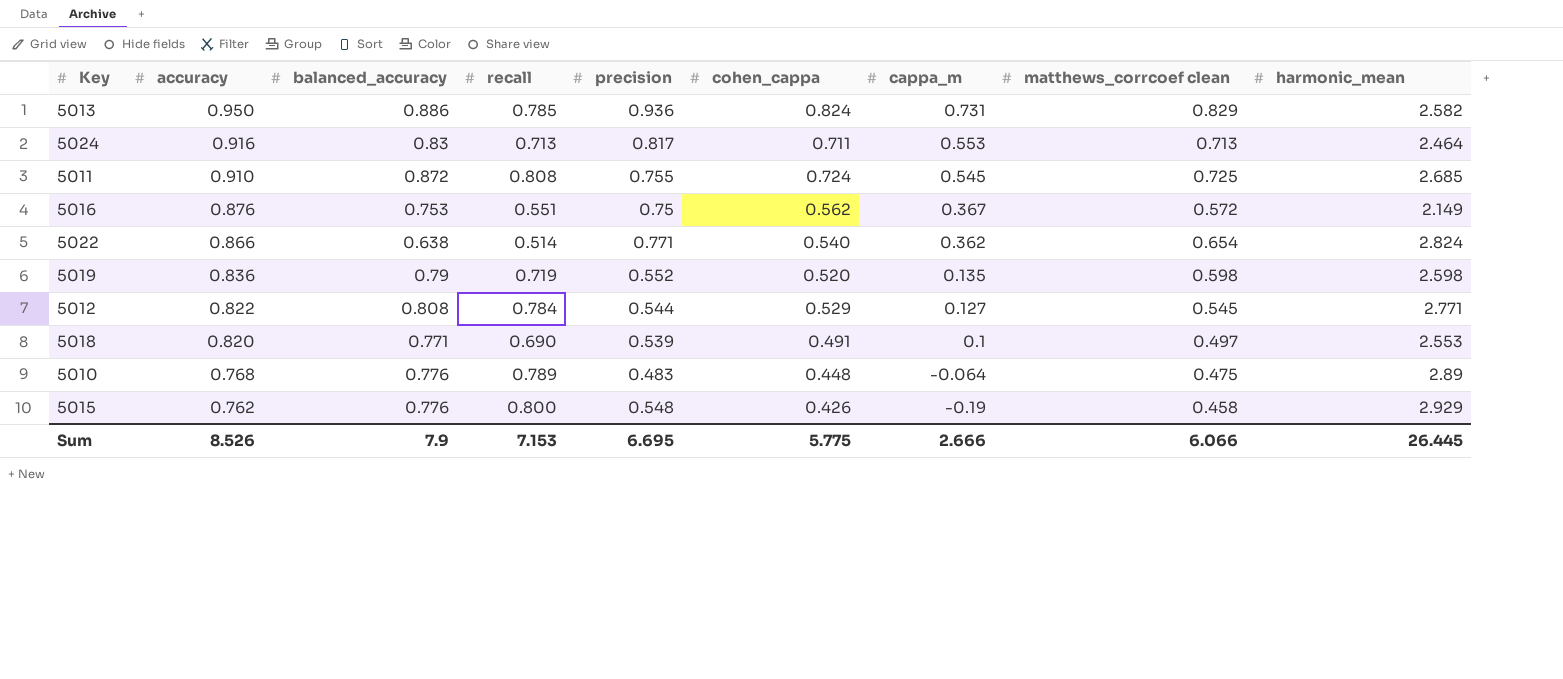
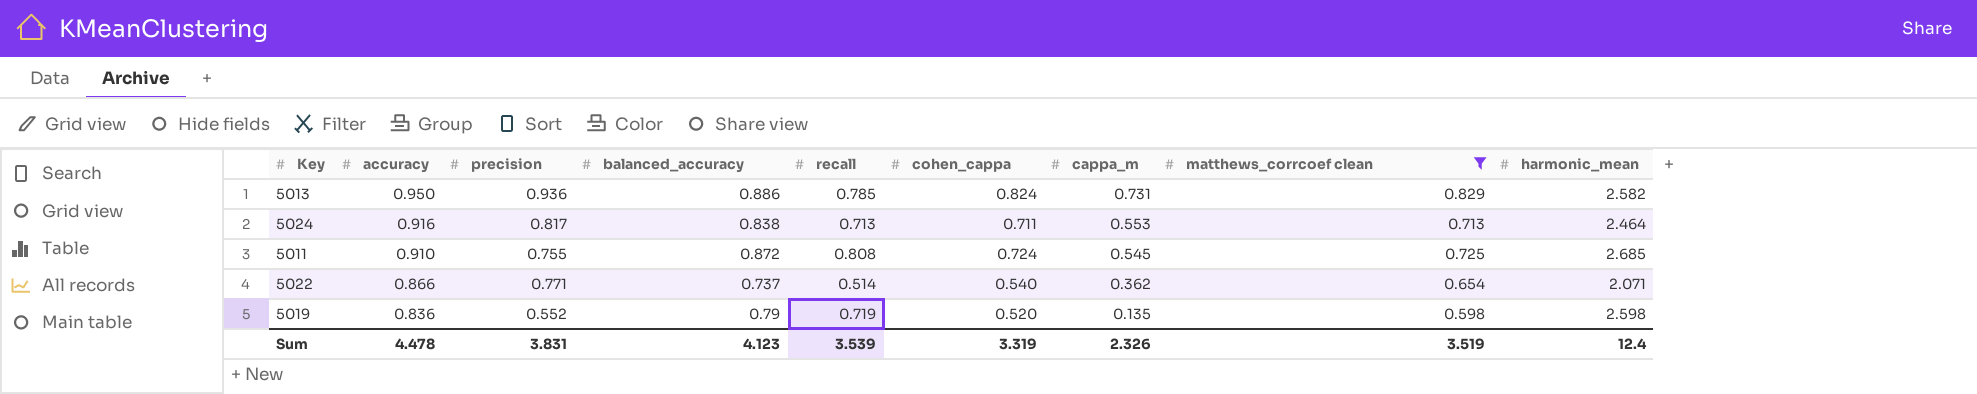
filter: none -> matthews_corrcoef clean >= 0.598
column precision | position: 5 -> 3
5024 | balanced_accuracy: 0.83 -> 0.838
5022 | balanced_accuracy: 0.638 -> 0.737
5022 | harmonic_mean: 2.824 -> 2.071
Sum | accuracy: 8.526 -> 4.478
Sum | precision: 6.695 -> 3.831
Sum | balanced_accuracy: 7.9 -> 4.123
Sum | recall: 7.153 -> 3.539
Sum | cohen_cappa: 5.775 -> 3.319
Sum | cappa_m: 2.666 -> 2.326
Sum | matthews_corrcoef clean: 6.066 -> 3.519
Sum | harmonic_mean: 26.445 -> 12.4

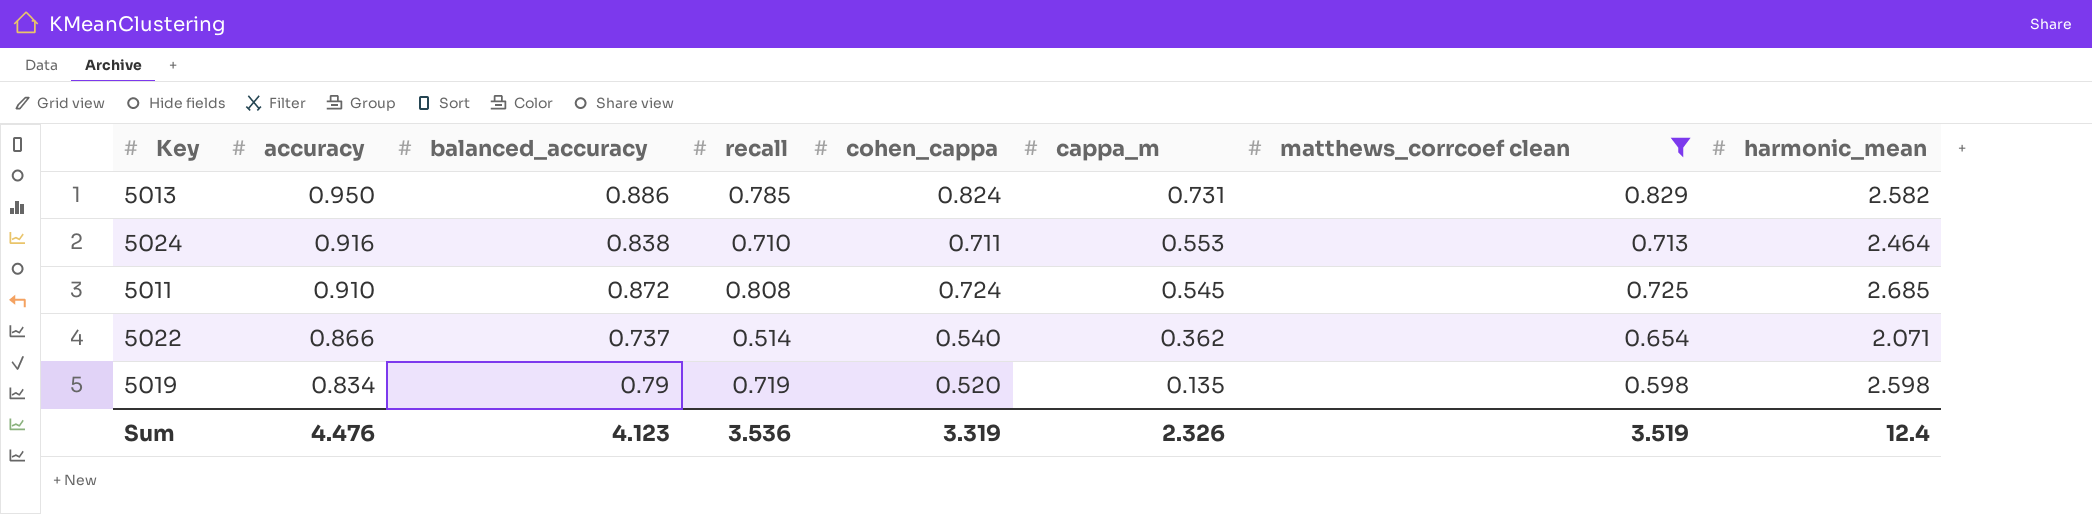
column precision | position: 3 -> none
5024 | recall: 0.713 -> 0.710
5019 | accuracy: 0.836 -> 0.834
Sum | accuracy: 4.478 -> 4.476
Sum | recall: 3.539 -> 3.536

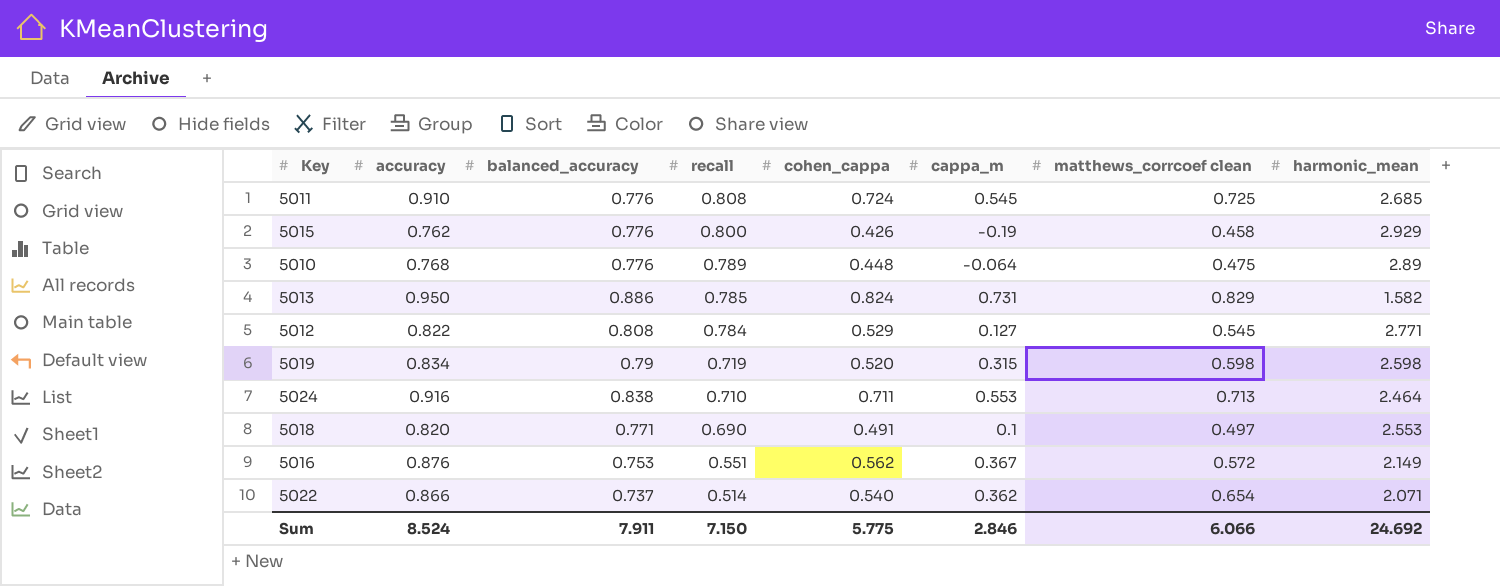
filter: matthews_corrcoef clean >= 0.598 -> none
row order: accuracy descending -> recall descending
5011 | balanced_accuracy: 0.872 -> 0.776
5013 | harmonic_mean: 2.582 -> 1.582
5019 | cappa_m: 0.135 -> 0.315
Sum | accuracy: 4.476 -> 8.524
Sum | balanced_accuracy: 4.123 -> 7.911
Sum | recall: 3.536 -> 7.150
Sum | cohen_cappa: 3.319 -> 5.775
Sum | cappa_m: 2.326 -> 2.846
Sum | matthews_corrcoef clean: 3.519 -> 6.066
Sum | harmonic_mean: 12.4 -> 24.692

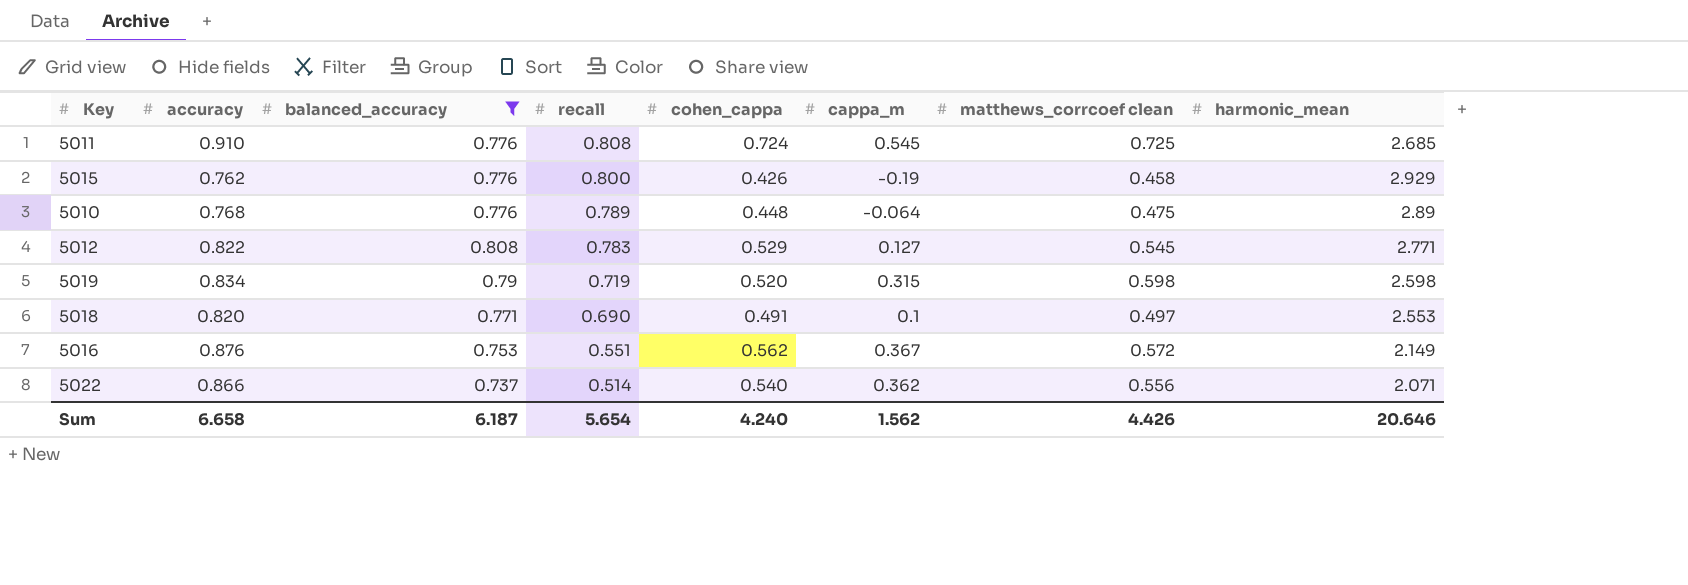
filter: none -> balanced_accuracy <= 0.808
5012 | recall: 0.784 -> 0.783
5022 | matthews_corrcoef clean: 0.654 -> 0.556
Sum | accuracy: 8.524 -> 6.658
Sum | balanced_accuracy: 7.911 -> 6.187
Sum | recall: 7.150 -> 5.654
Sum | cohen_cappa: 5.775 -> 4.240
Sum | cappa_m: 2.846 -> 1.562
Sum | matthews_corrcoef clean: 6.066 -> 4.426
Sum | harmonic_mean: 24.692 -> 20.646

